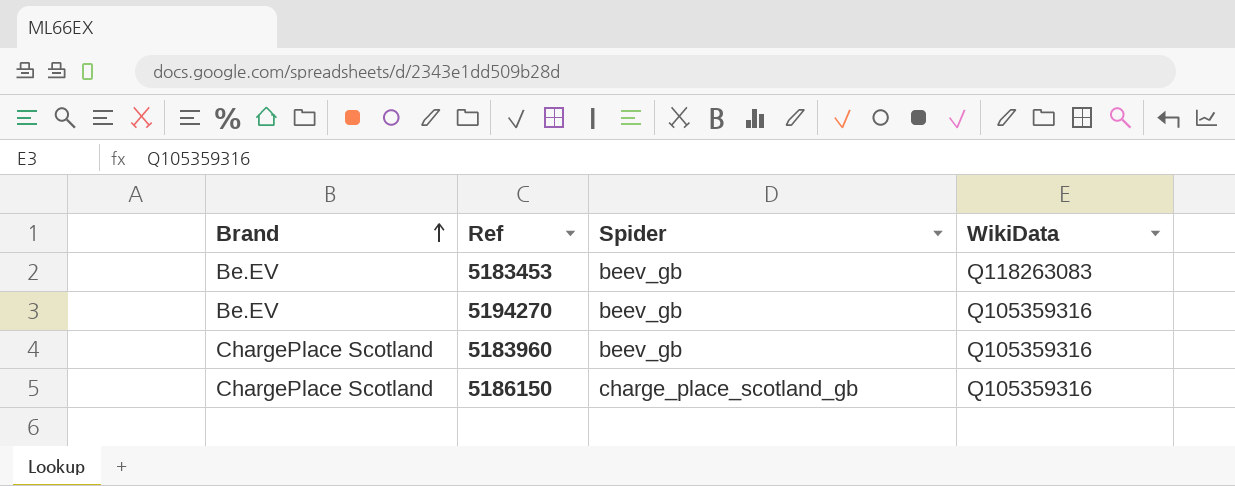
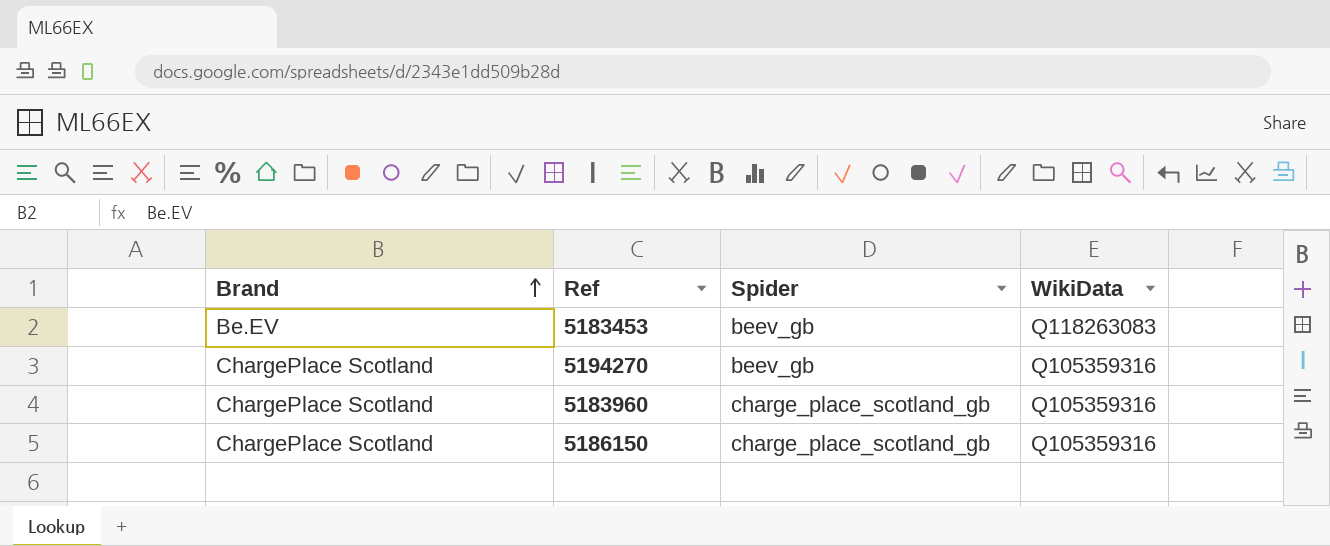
5194270 | Brand: Be.EV -> ChargePlace Scotland
5183960 | Spider: beev_gb -> charge_place_scotland_gb

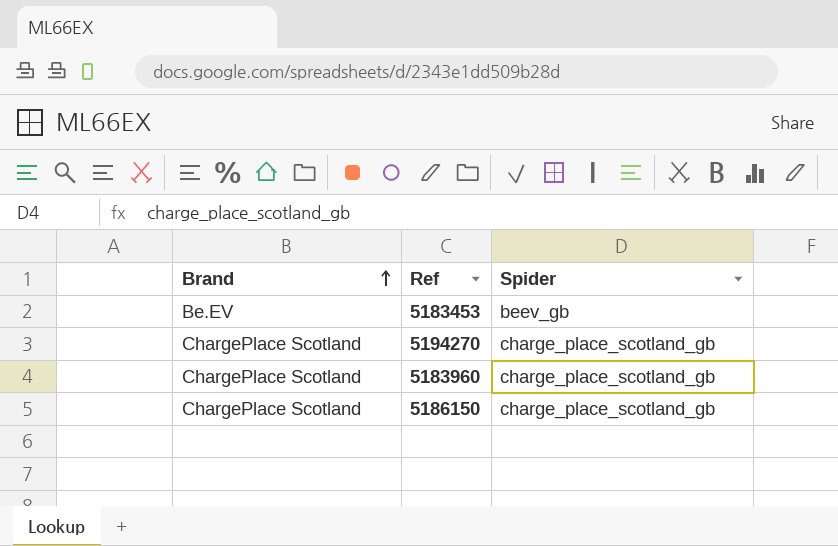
column WikiData | position: 4 -> none
5194270 | Spider: beev_gb -> charge_place_scotland_gb

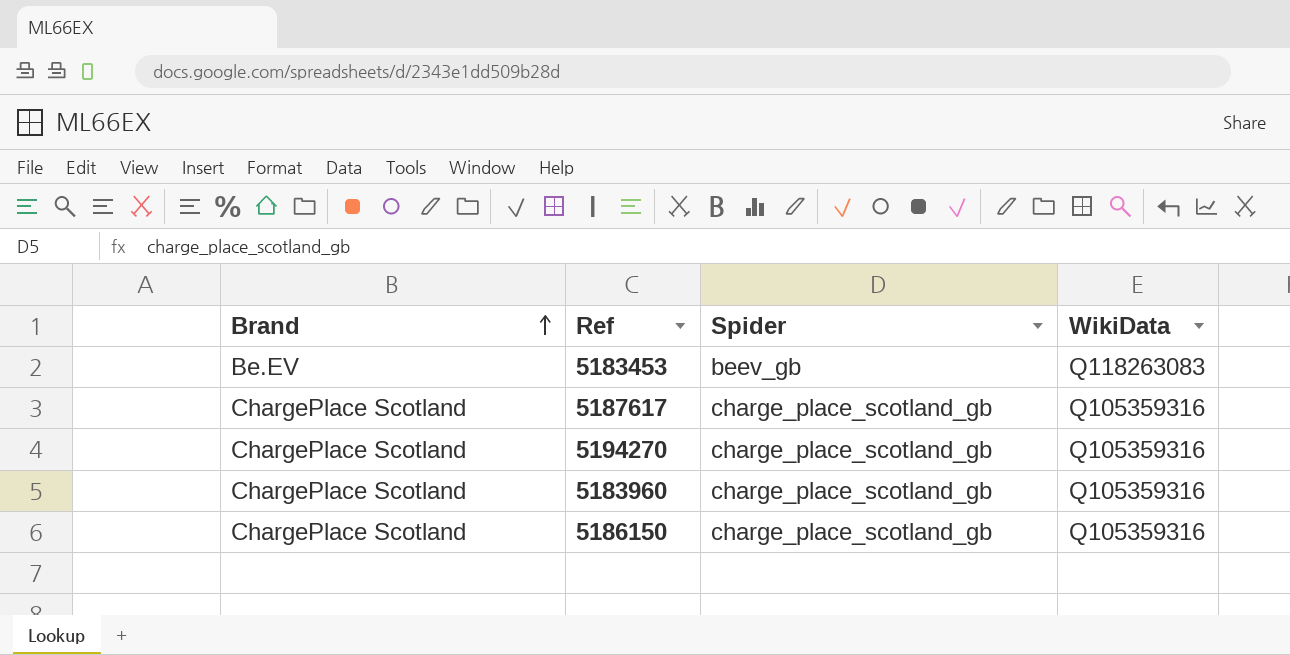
column WikiData | position: none -> 4
row 5187617: none -> ChargePlace Scotland | charge_place_scotland_gb | Q105359316

